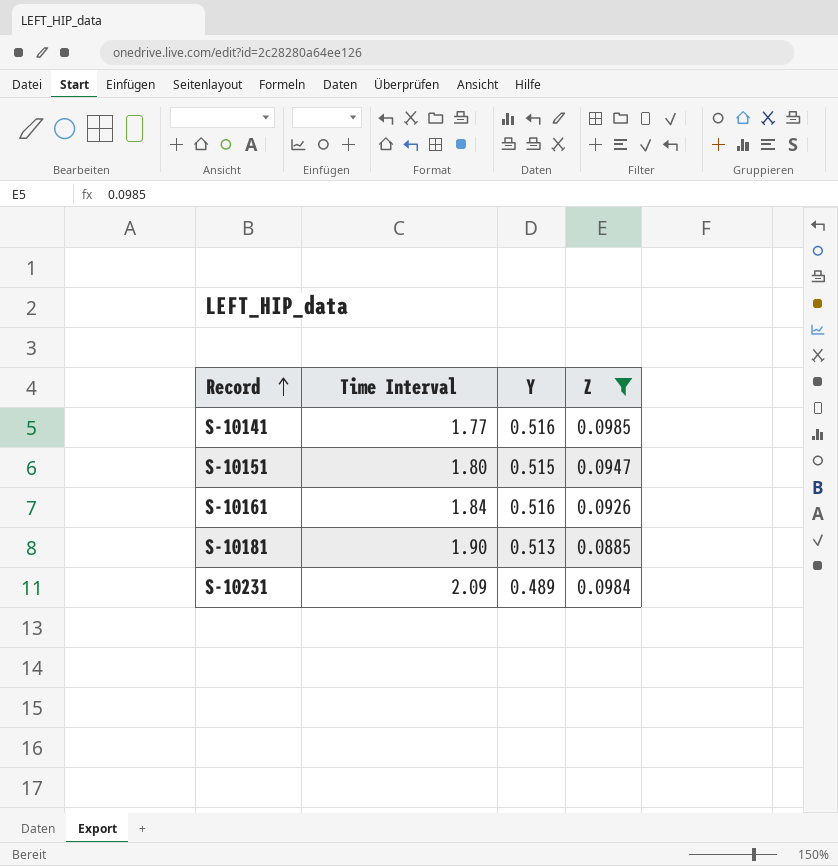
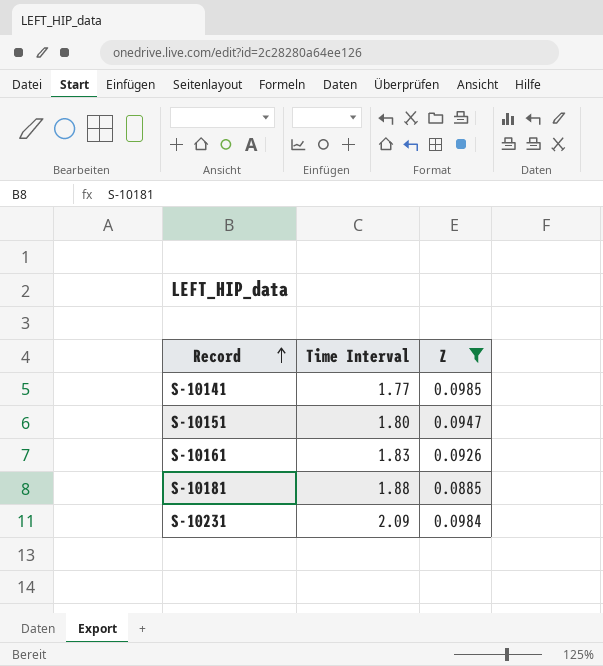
column Y | position: 3 -> none
S-10161 | Time Interval: 1.84 -> 1.83
S-10181 | Time Interval: 1.90 -> 1.88

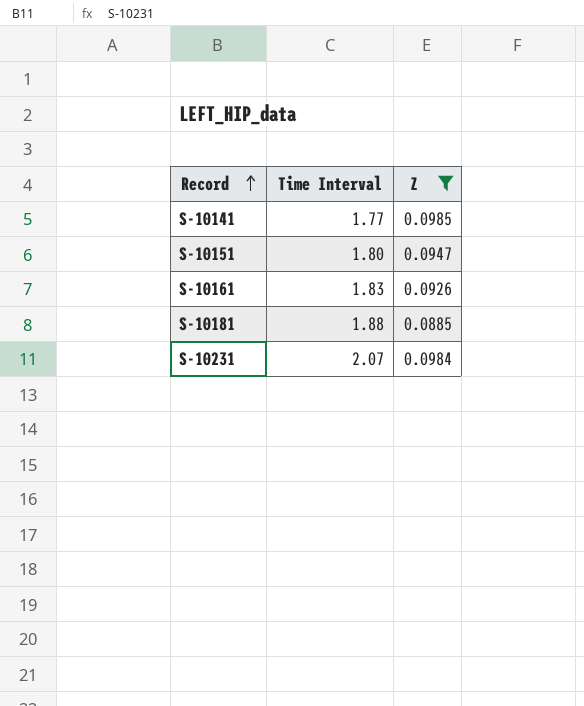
S-10231 | Time Interval: 2.09 -> 2.07

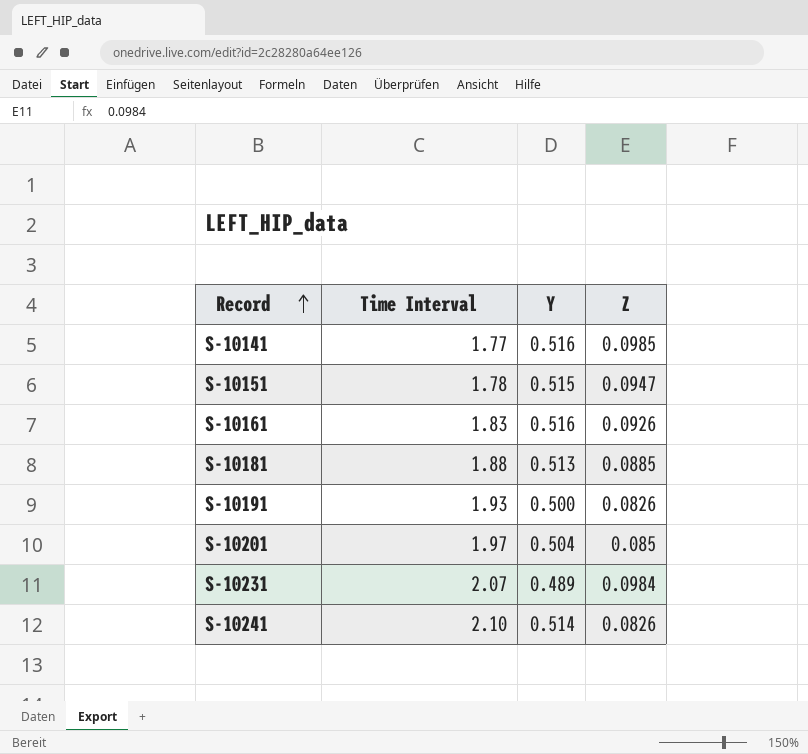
filter: Z >= 0.0885 -> none
column Y | position: none -> 3
S-10151 | Time Interval: 1.80 -> 1.78

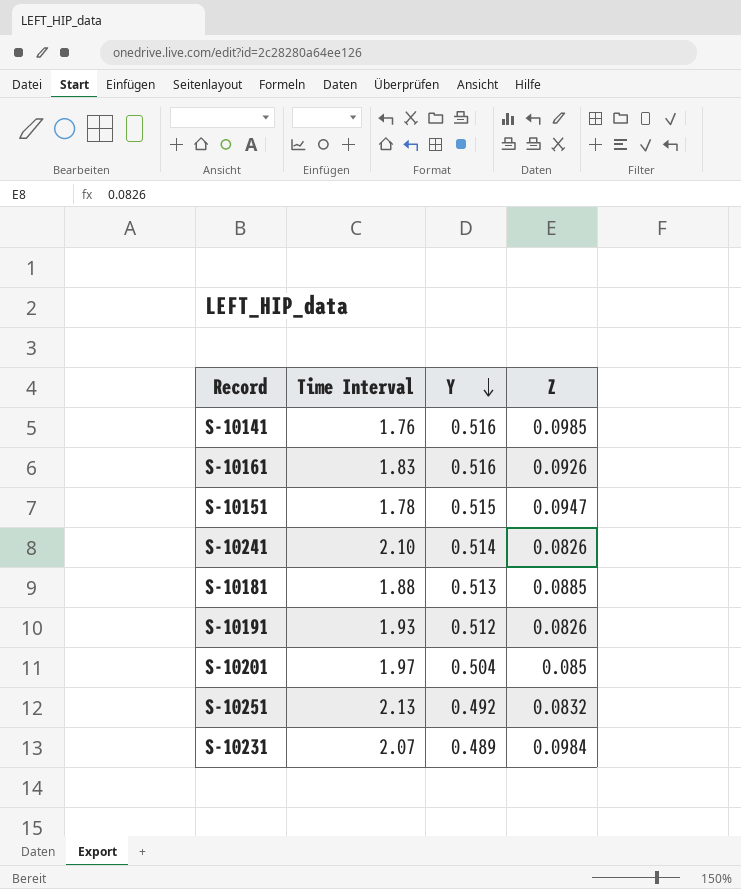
row order: Record ascending -> Y descending
S-10141 | Time Interval: 1.77 -> 1.76
S-10191 | Y: 0.500 -> 0.512
row S-10251: none -> 2.13 | 0.492 | 0.0832

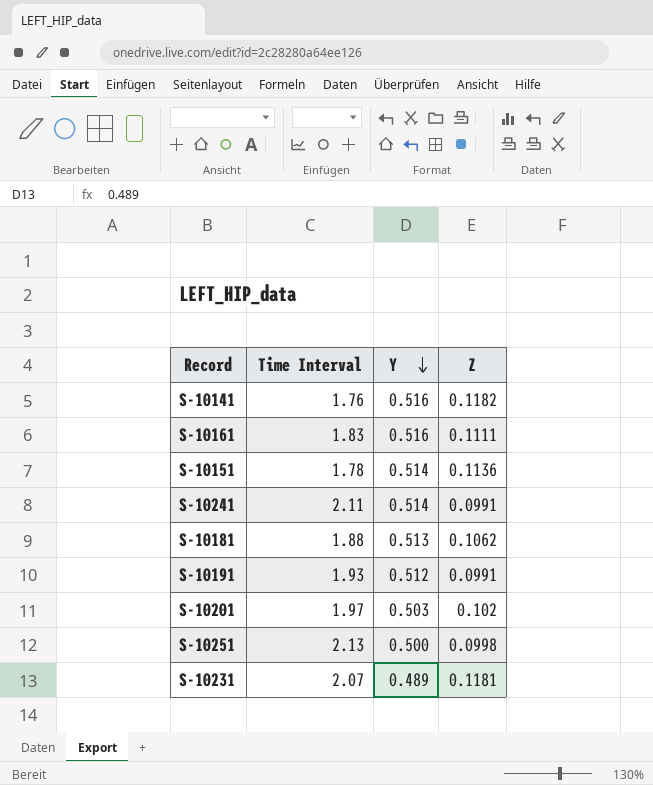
S-10141 | Z: 0.0985 -> 0.1182
S-10161 | Z: 0.0926 -> 0.1111
S-10151 | Y: 0.515 -> 0.514
S-10151 | Z: 0.0947 -> 0.1136
S-10241 | Time Interval: 2.10 -> 2.11
S-10241 | Z: 0.0826 -> 0.0991
S-10181 | Z: 0.0885 -> 0.1062
S-10191 | Z: 0.0826 -> 0.0991
S-10201 | Y: 0.504 -> 0.503
S-10201 | Z: 0.085 -> 0.102
S-10251 | Y: 0.492 -> 0.500
S-10251 | Z: 0.0832 -> 0.0998
S-10231 | Z: 0.0984 -> 0.1181

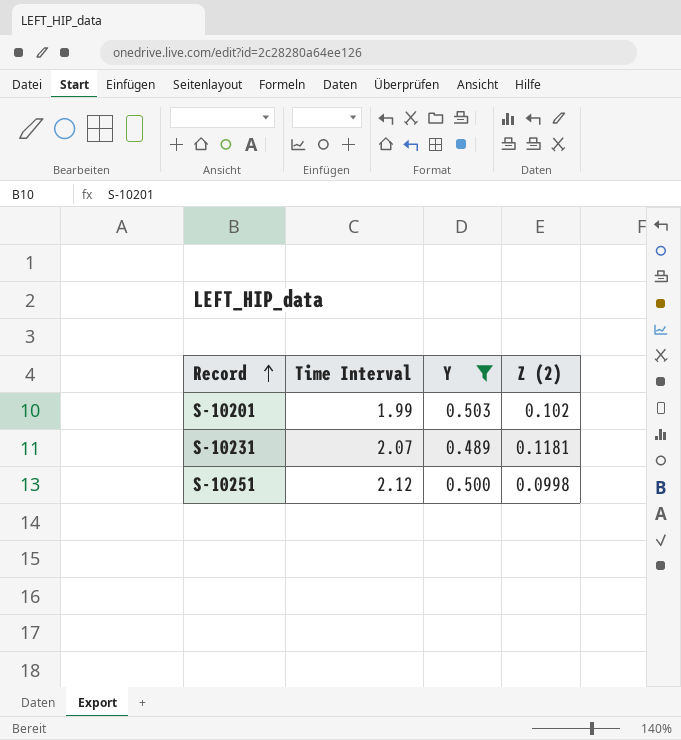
filter: none -> Y <= 0.503
row order: Y descending -> Record ascending
column name: Z -> Z (2)
S-10201 | Time Interval: 1.97 -> 1.99
S-10251 | Time Interval: 2.13 -> 2.12

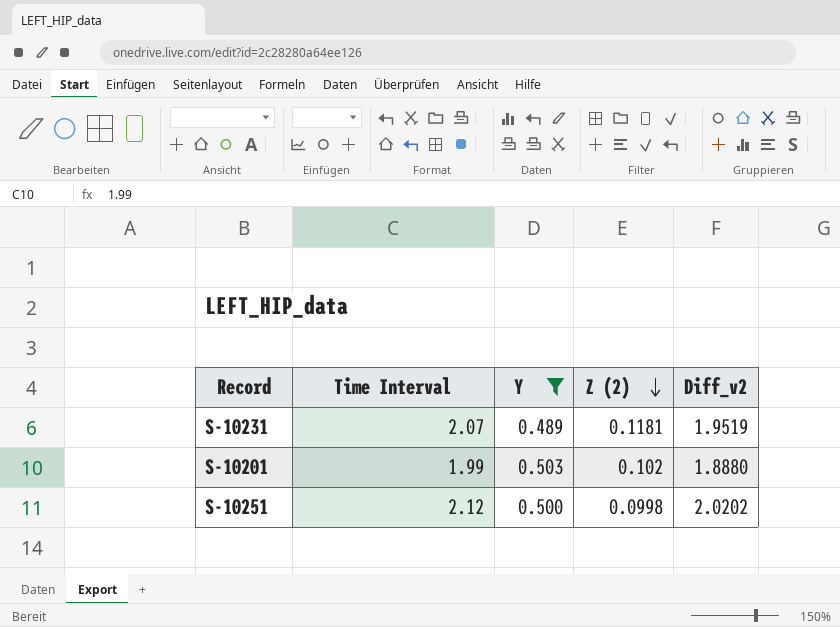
row order: Record ascending -> Z (2) descending
column Diff_v2 | formula: none -> [Time Interval] - [Z (2)]

